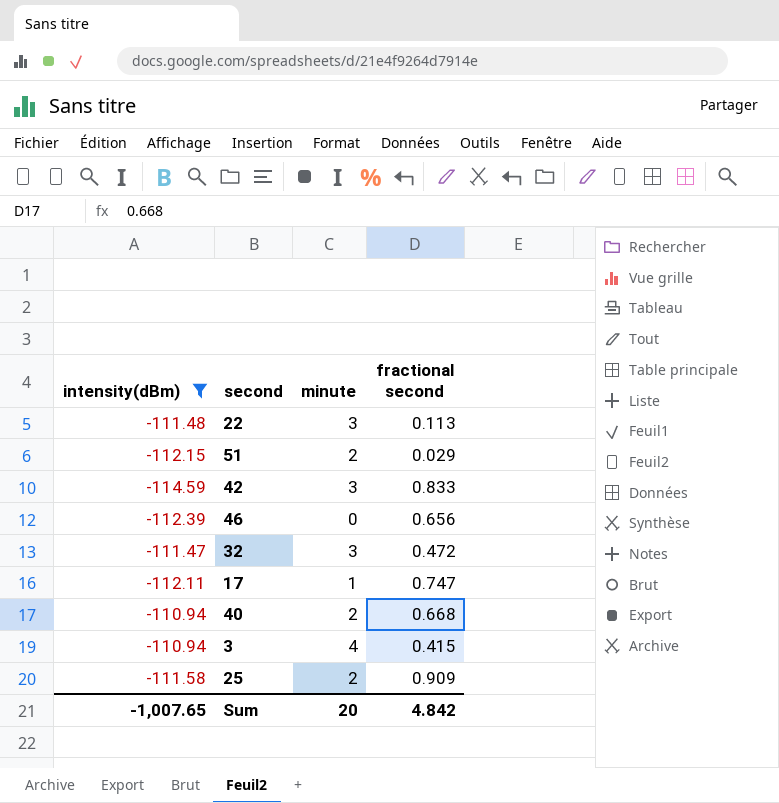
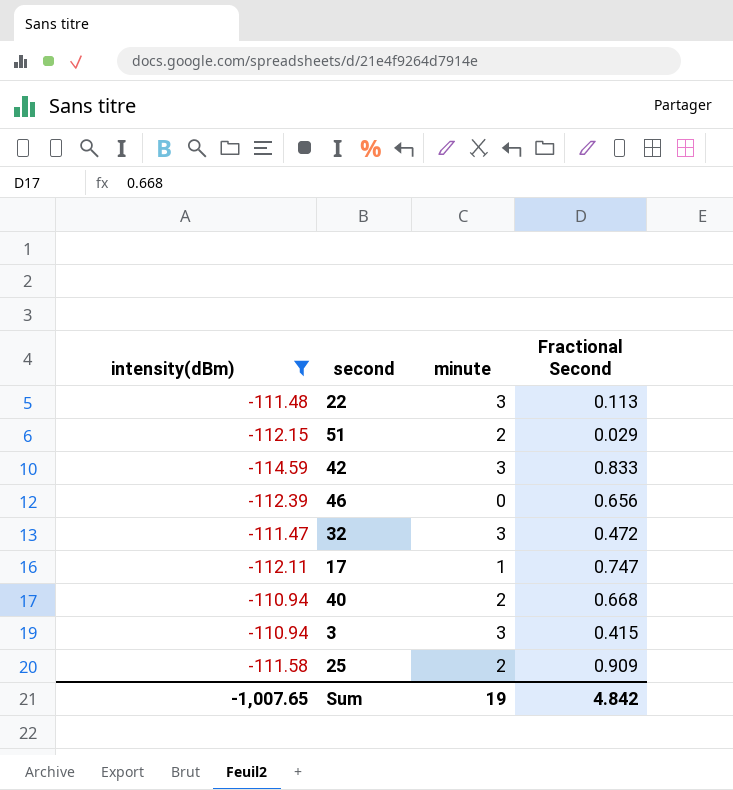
column name: fractional second -> Fractional Second
3 | minute: 4 -> 3
Sum | minute: 20 -> 19

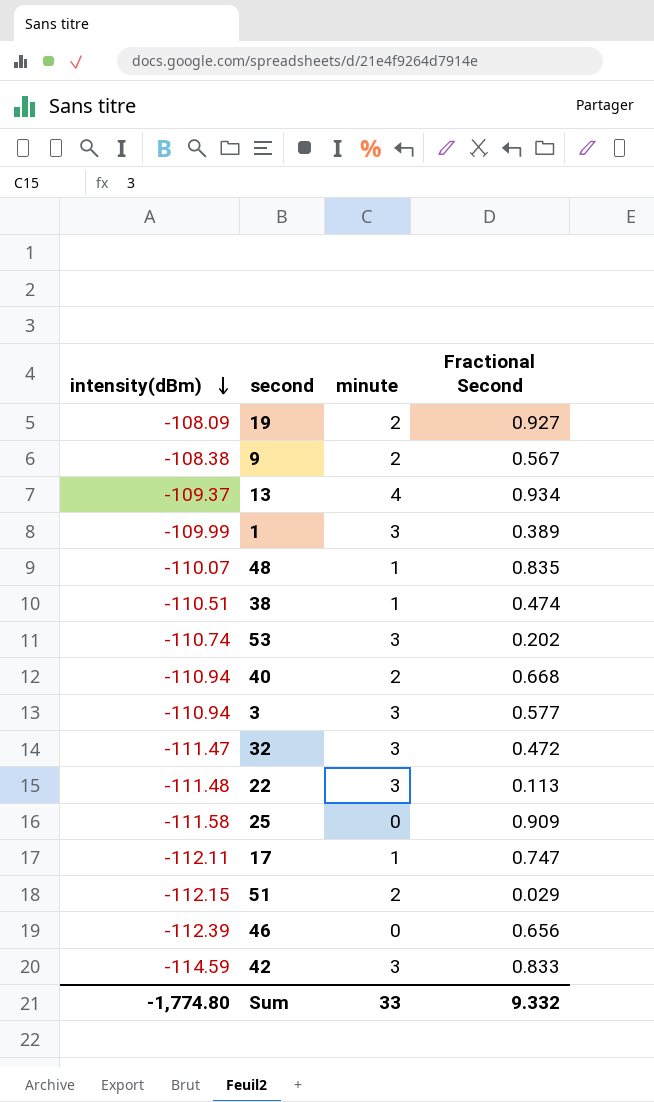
filter: intensity(dBm) <= -110.94 -> none
row order: none -> intensity(dBm) descending
3 | Fractional Second: 0.415 -> 0.577
25 | minute: 2 -> 0
Sum | intensity(dBm): -1,007.65 -> -1,774.80
Sum | minute: 19 -> 33
Sum | Fractional Second: 4.842 -> 9.332

